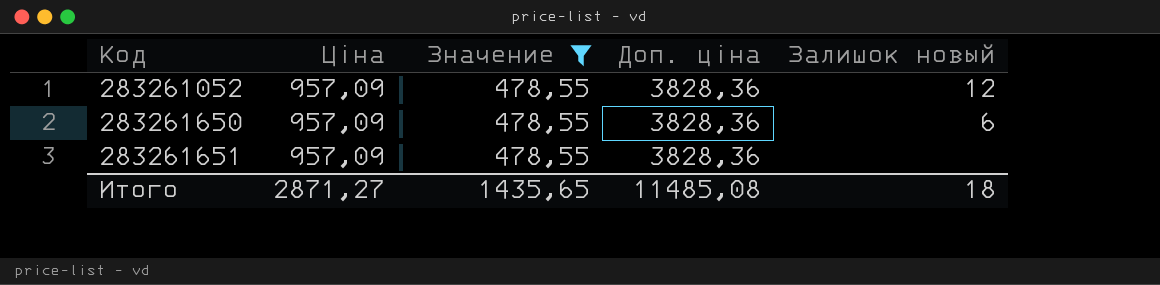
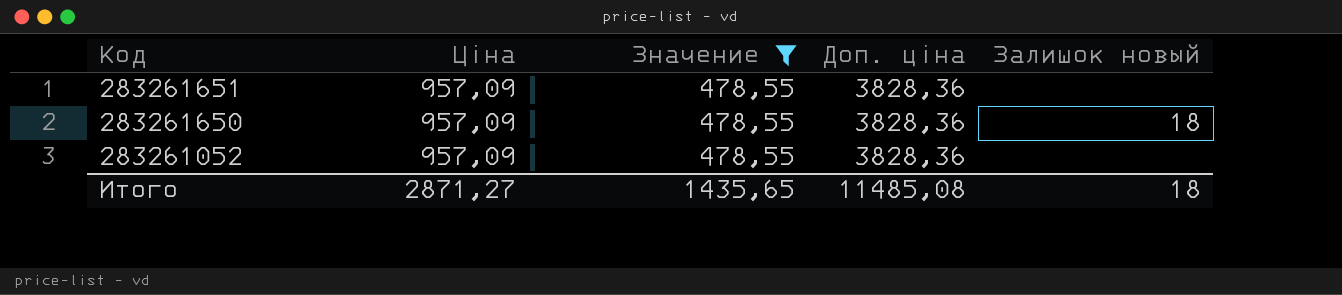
row order: Код ascending -> Код descending
283261650 | Залишок новый: 6 -> 18
283261052 | Залишок новый: 12 -> none

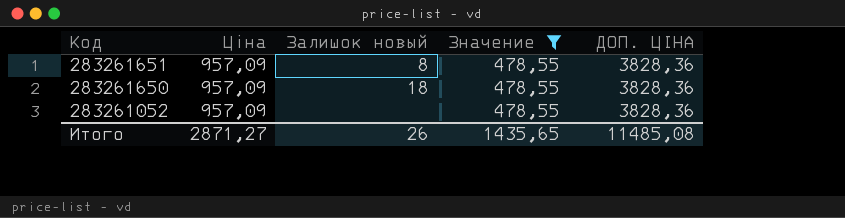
column Залишок новый | position: 5 -> 3
column name: Доп. ціна -> ДОП. ЦІНА
283261651 | Залишок новый: none -> 8
Итого | Залишок новый: 18 -> 26

